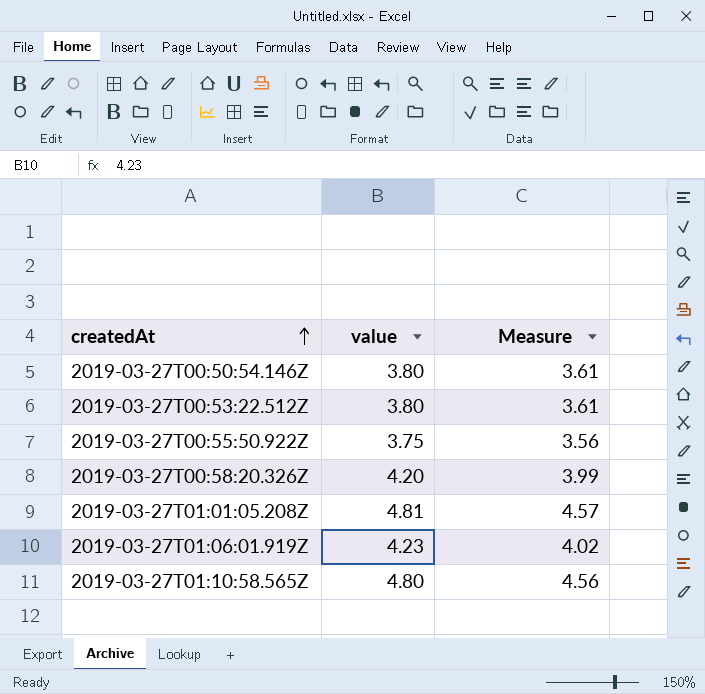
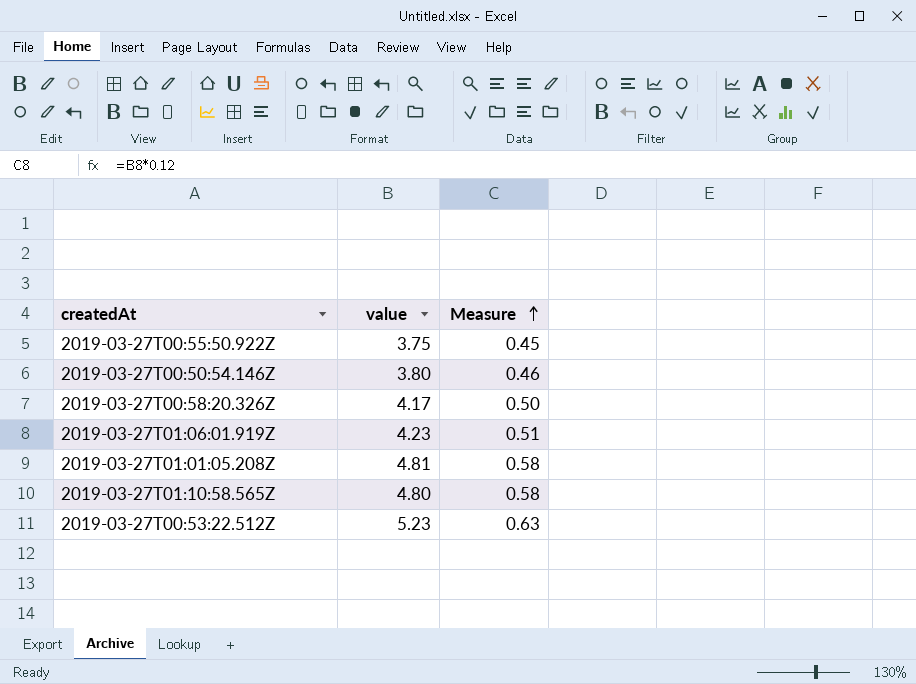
row order: createdAt ascending -> Measure ascending
column Measure | formula: [value] * 0.95 -> [value] * 0.12
2019-03-27T00:58:20.326Z | value: 4.20 -> 4.17
2019-03-27T00:53:22.512Z | value: 3.80 -> 5.23

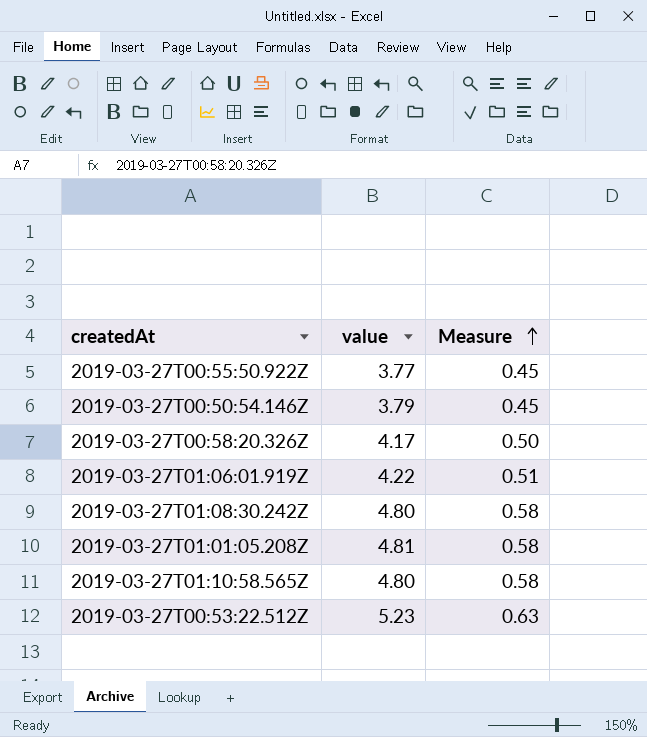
2019-03-27T00:55:50.922Z | value: 3.75 -> 3.77
2019-03-27T00:50:54.146Z | value: 3.80 -> 3.79
2019-03-27T00:50:54.146Z | Measure: 0.46 -> 0.45
2019-03-27T01:06:01.919Z | value: 4.23 -> 4.22
row 2019-03-27T01:08:30.242Z: none -> 4.80 | 0.58

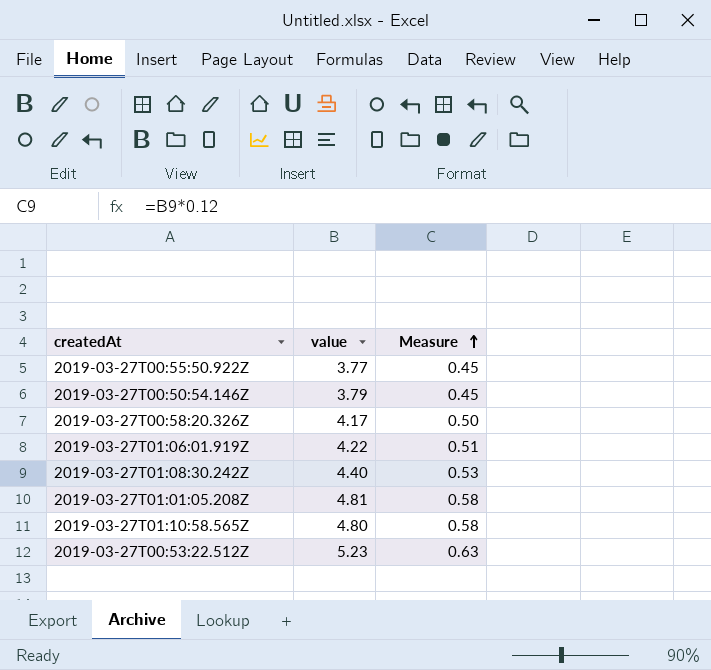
2019-03-27T01:08:30.242Z | value: 4.80 -> 4.40
2019-03-27T01:08:30.242Z | Measure: 0.58 -> 0.53

